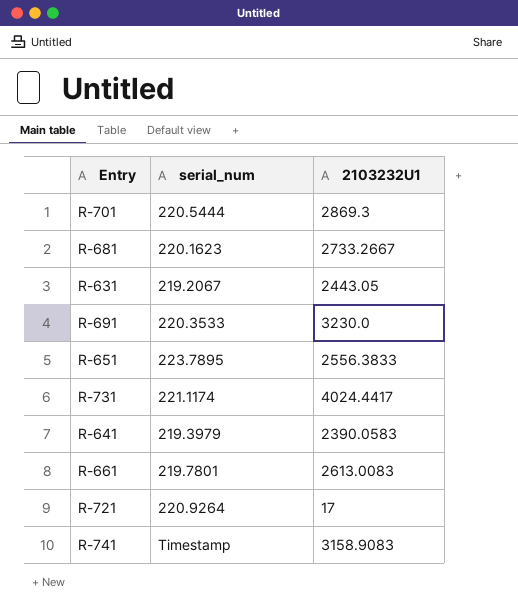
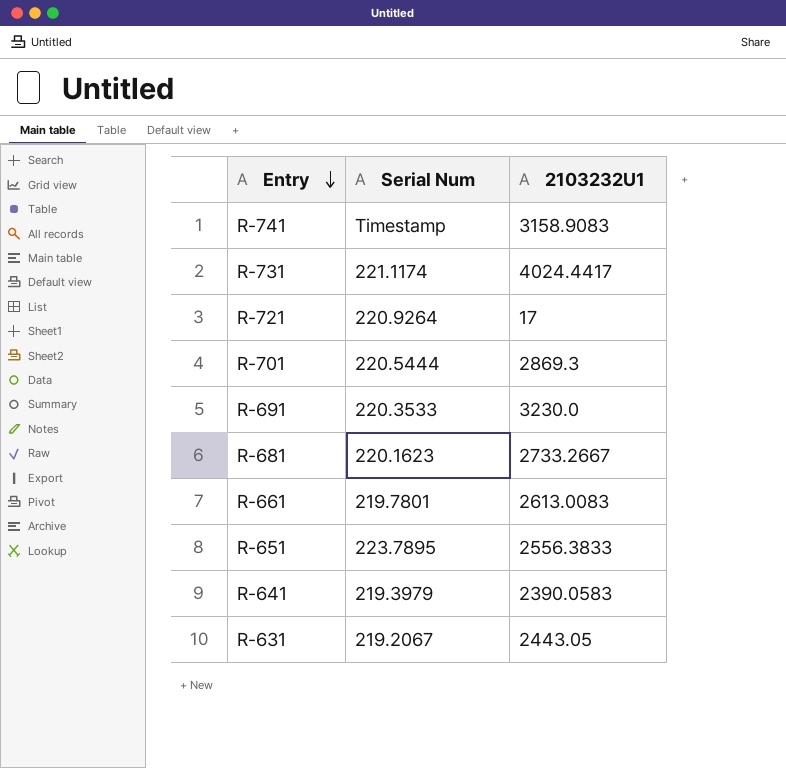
row order: none -> Entry descending
column name: serial_num -> Serial Num

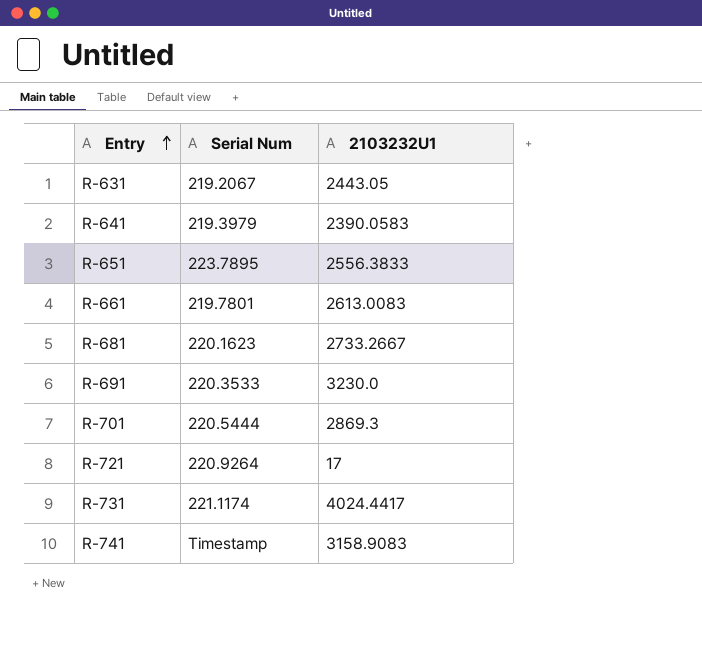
row order: Entry descending -> Entry ascending

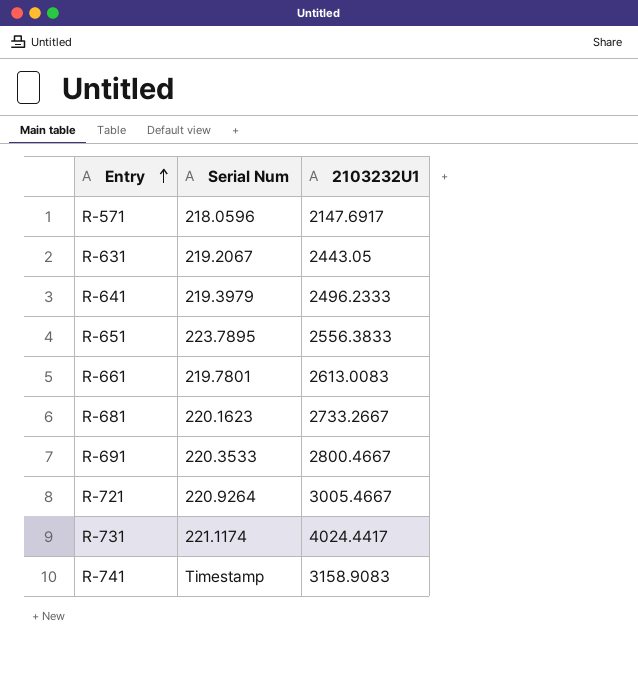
row R-701: 220.5444 | 2869.3 -> none
row R-571: none -> 218.0596 | 2147.6917
R-641 | 2103232U1: 2390.0583 -> 2496.2333
R-691 | 2103232U1: 3230.0 -> 2800.4667
R-721 | 2103232U1: 17 -> 3005.4667

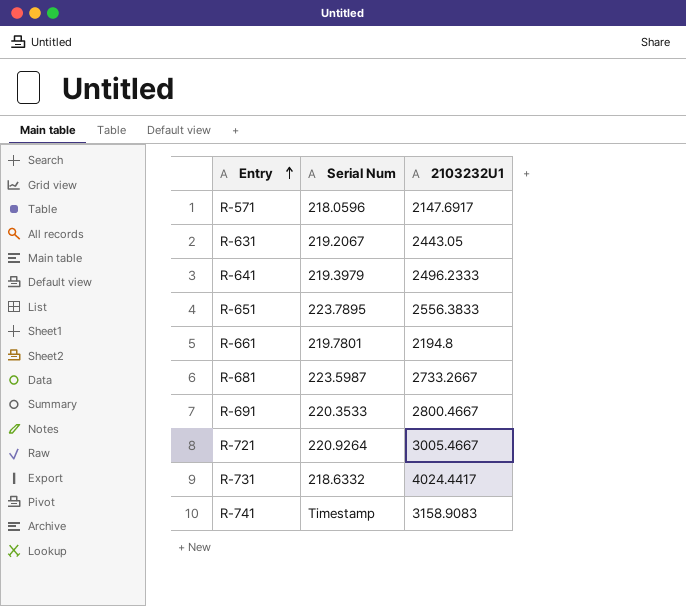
R-661 | 2103232U1: 2613.0083 -> 2194.8
R-681 | Serial Num: 220.1623 -> 223.5987
R-731 | Serial Num: 221.1174 -> 218.6332

